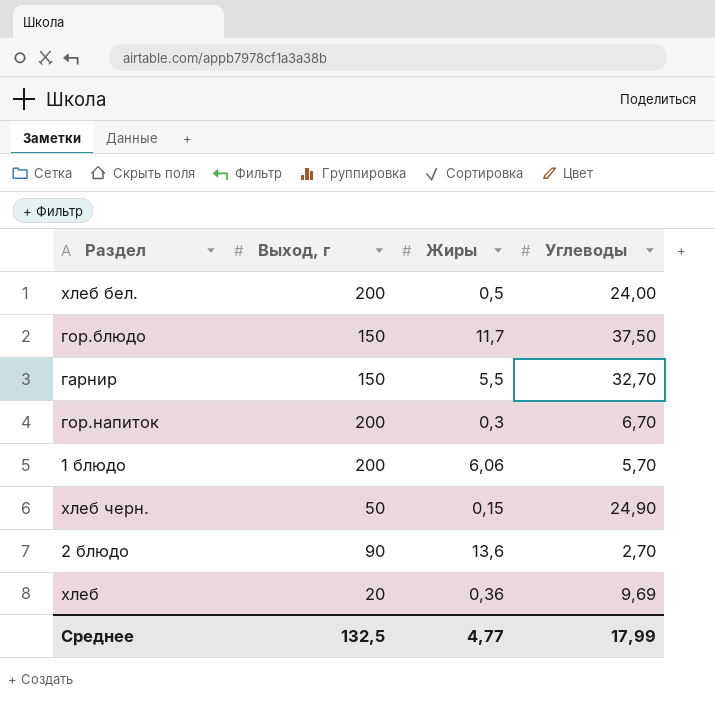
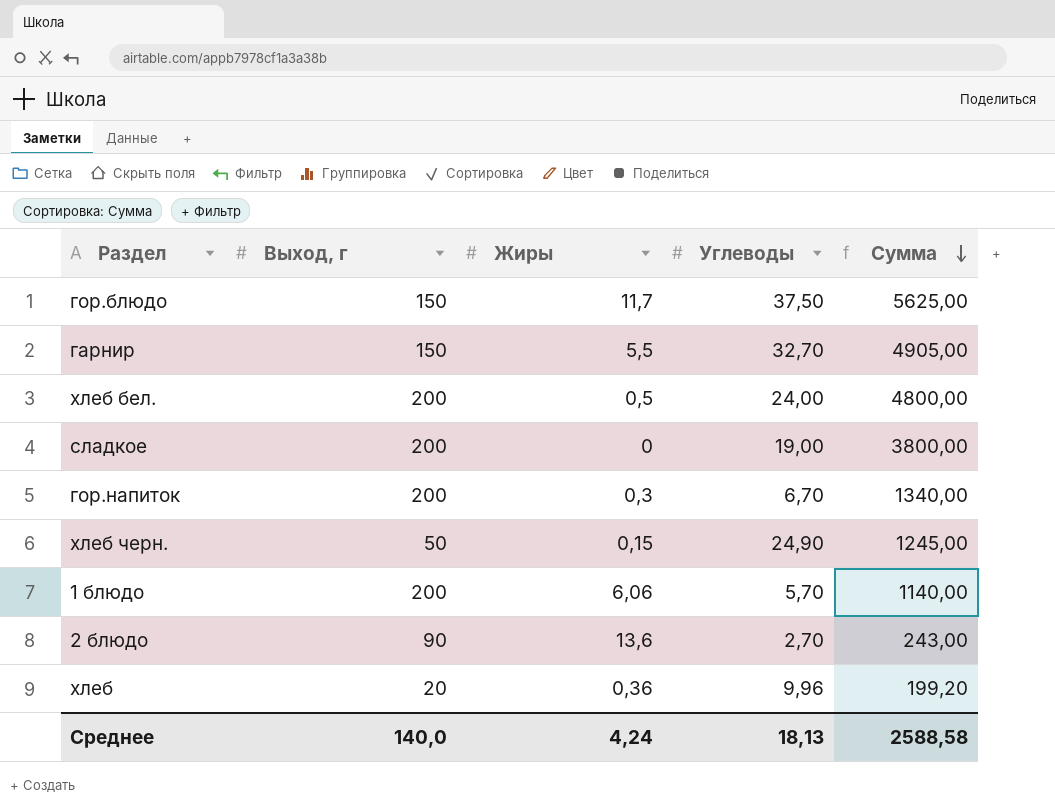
row order: none -> Сумма descending
column Сумма | formula: none -> [Выход, г] * [Углеводы]
row сладкое: none -> 200 | 0 | 19,00 | 3800,00
хлеб | Углеводы: 9,69 -> 9,96
Среднее | Выход, г: 132,5 -> 140,0
Среднее | Жиры: 4,77 -> 4,24
Среднее | Углеводы: 17,99 -> 18,13

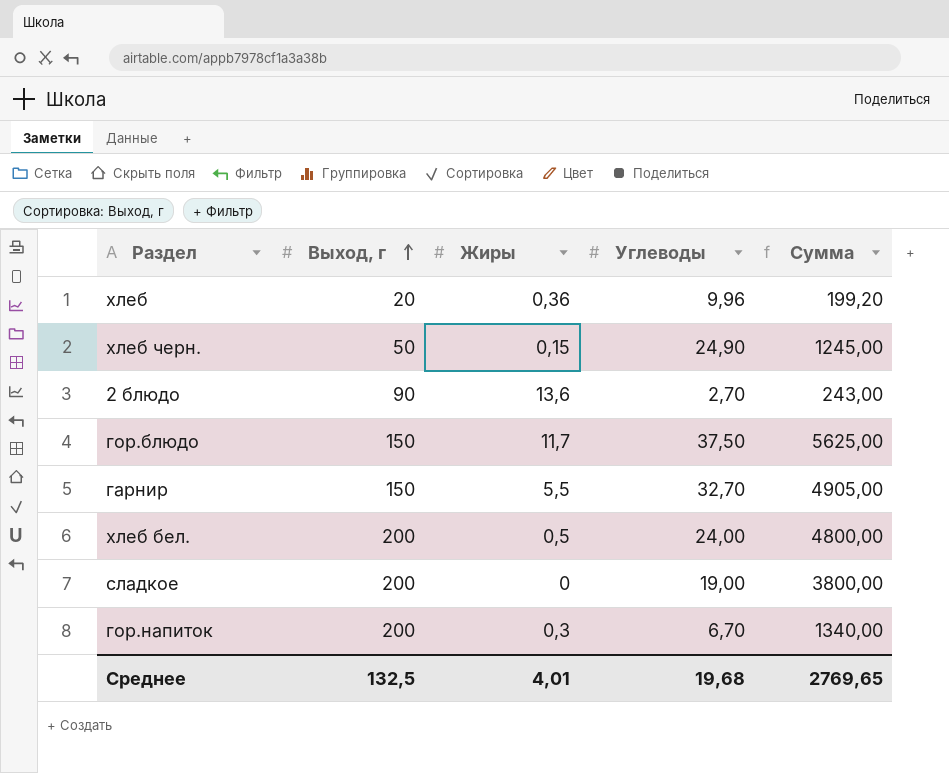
row order: Сумма descending -> Выход, г ascending
row 1 блюдо: 200 | 6,06 | 5,70 | 1140,00 -> none
Среднее | Выход, г: 140,0 -> 132,5
Среднее | Жиры: 4,24 -> 4,01
Среднее | Углеводы: 18,13 -> 19,68
Среднее | Сумма: 2588,58 -> 2769,65

